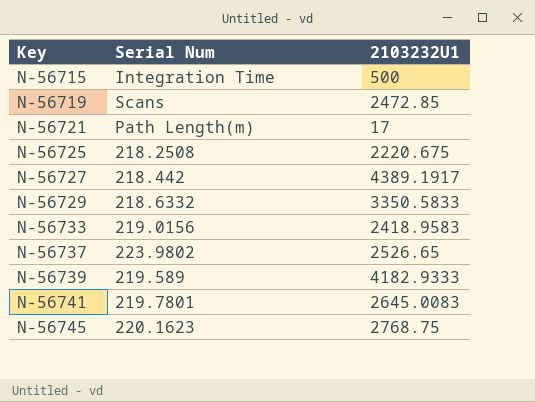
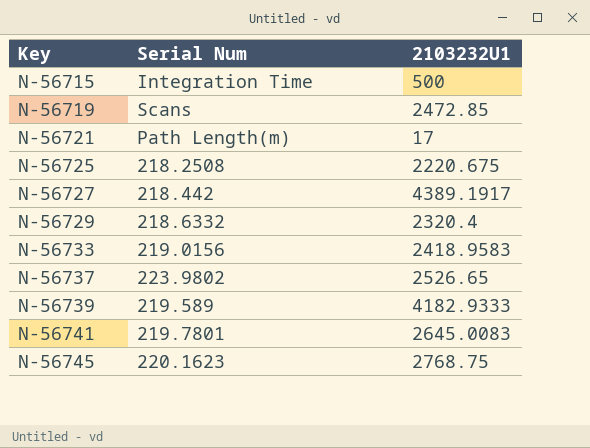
N-56729 | 2103232U1: 3350.5833 -> 2320.4

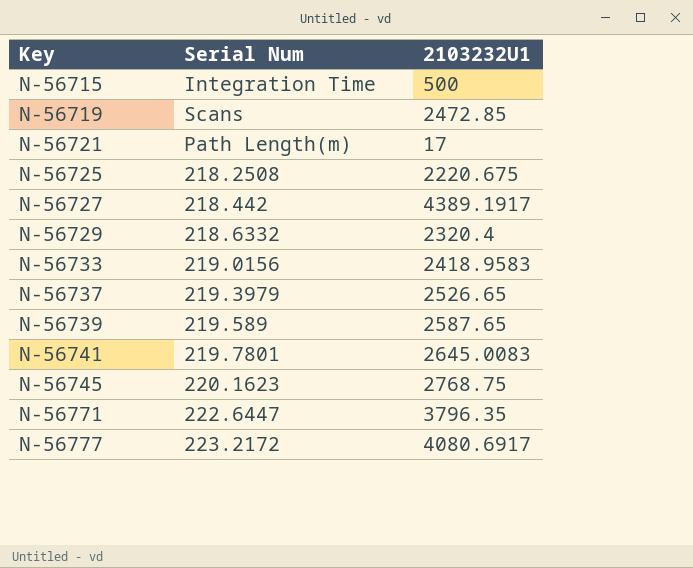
N-56737 | Serial Num: 223.9802 -> 219.3979
N-56739 | 2103232U1: 4182.9333 -> 2587.65
row N-56771: none -> 222.6447 | 3796.35
row N-56777: none -> 223.2172 | 4080.6917

